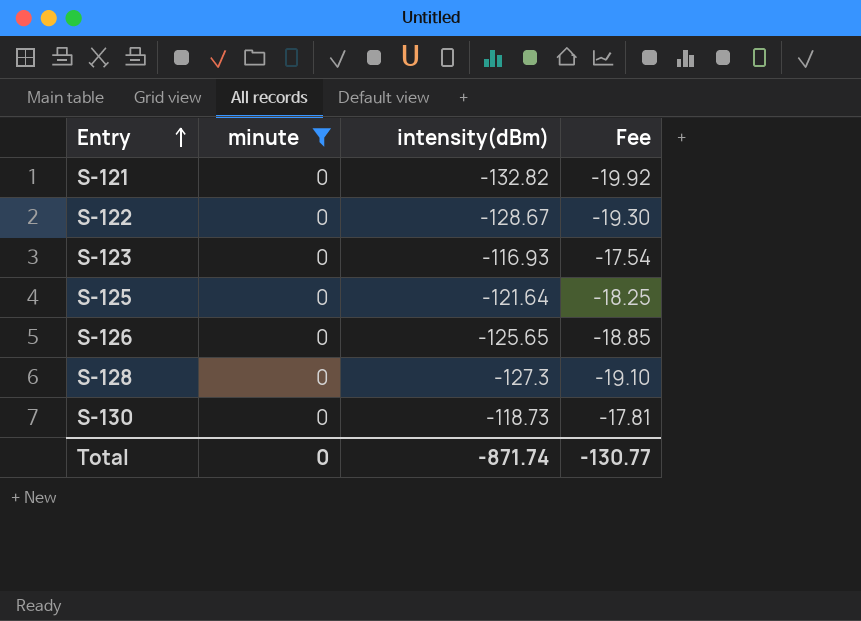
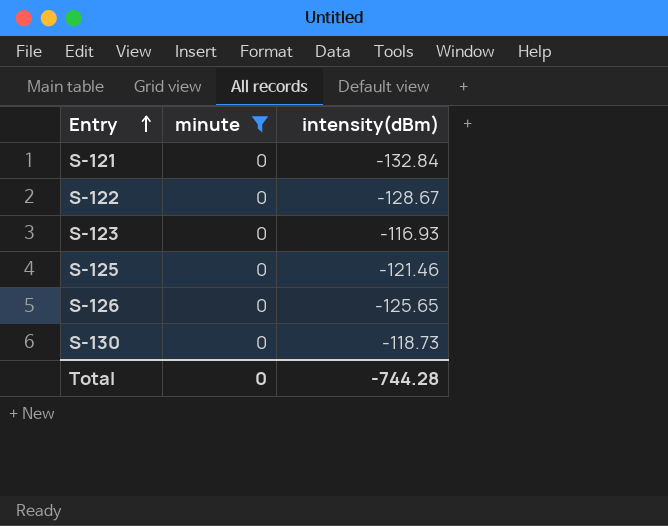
column Fee | formula: [intensity(dBm)] * 0.15 -> none
row S-128: 0 | -127.3 | -19.10 -> none
S-121 | intensity(dBm): -132.82 -> -132.84
S-125 | intensity(dBm): -121.64 -> -121.46
Total | intensity(dBm): -871.74 -> -744.28

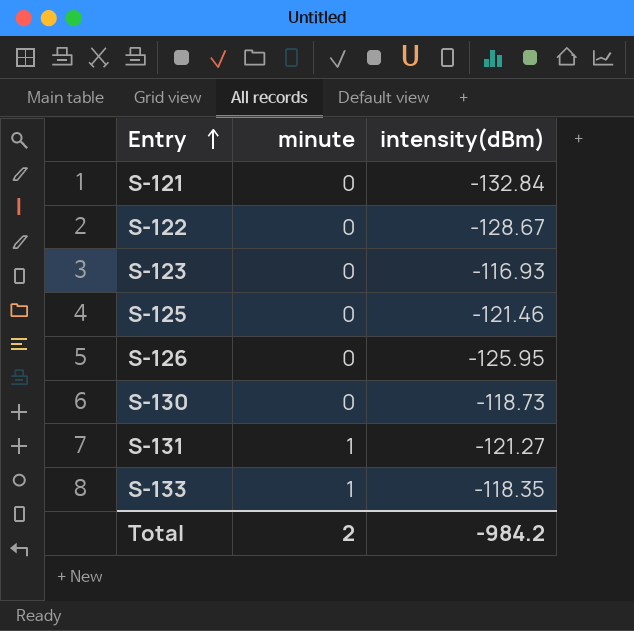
filter: minute = 0 -> none
S-126 | intensity(dBm): -125.65 -> -125.95
Total | minute: 0 -> 2
Total | intensity(dBm): -744.28 -> -984.2

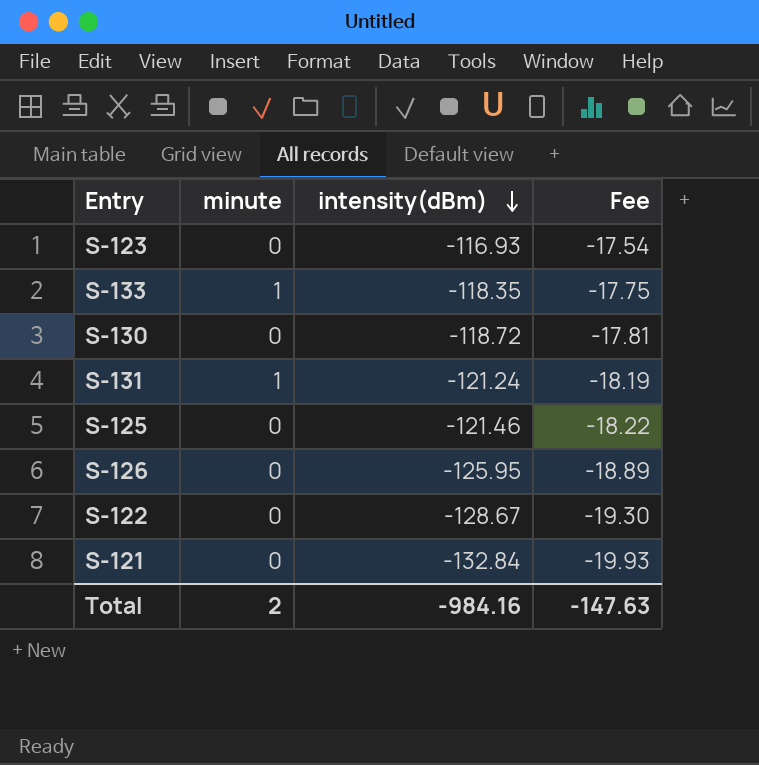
row order: Entry ascending -> intensity(dBm) descending
column Fee | formula: none -> [intensity(dBm)] * 0.15
S-130 | intensity(dBm): -118.73 -> -118.72
S-131 | intensity(dBm): -121.27 -> -121.24
Total | intensity(dBm): -984.2 -> -984.16

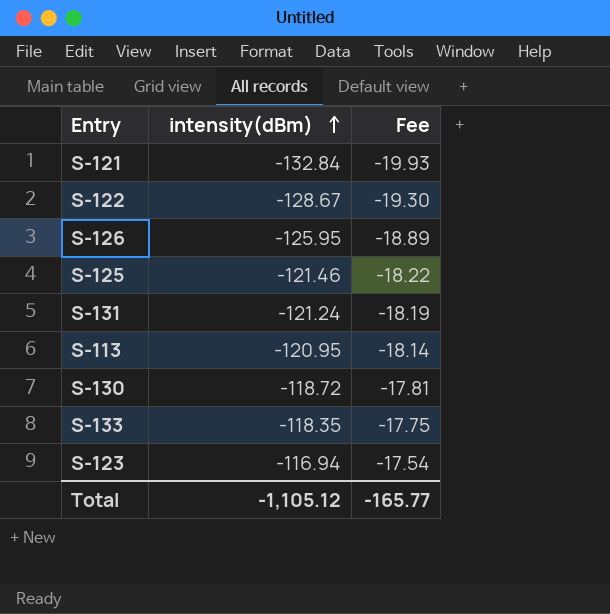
row order: intensity(dBm) descending -> intensity(dBm) ascending
column minute | position: 2 -> none
row S-113: none -> -120.95 | -18.14
S-123 | intensity(dBm): -116.93 -> -116.94
Total | intensity(dBm): -984.16 -> -1,105.12
Total | Fee: -147.63 -> -165.77

